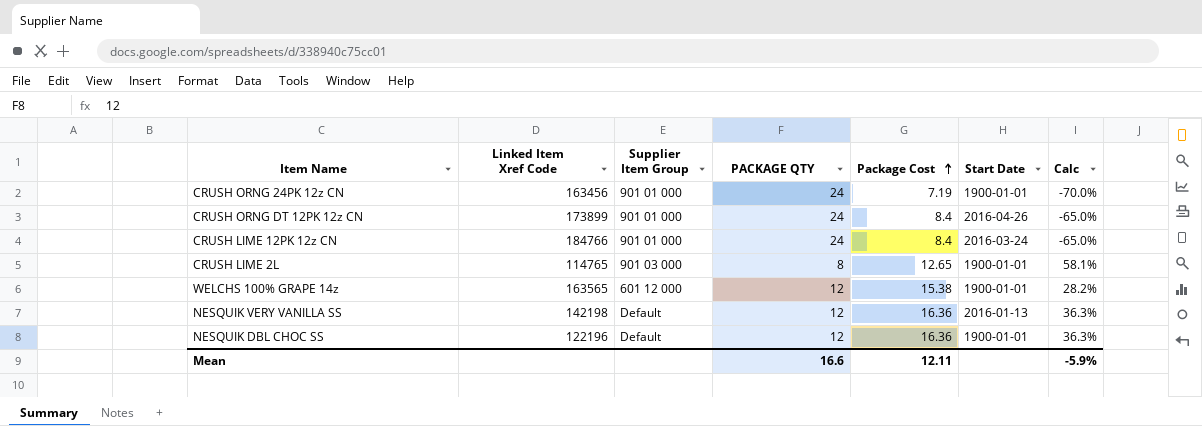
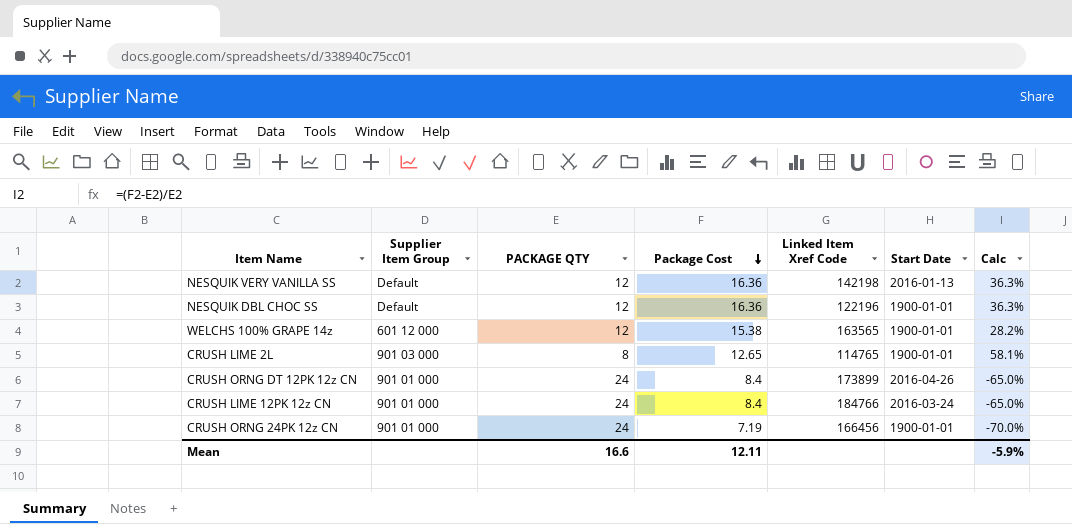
row order: Package Cost ascending -> Package Cost descending
column Linked Item Xref Code | position: 2 -> 5
CRUSH ORNG 24PK 12z CN | Linked Item Xref Code: 163456 -> 166456

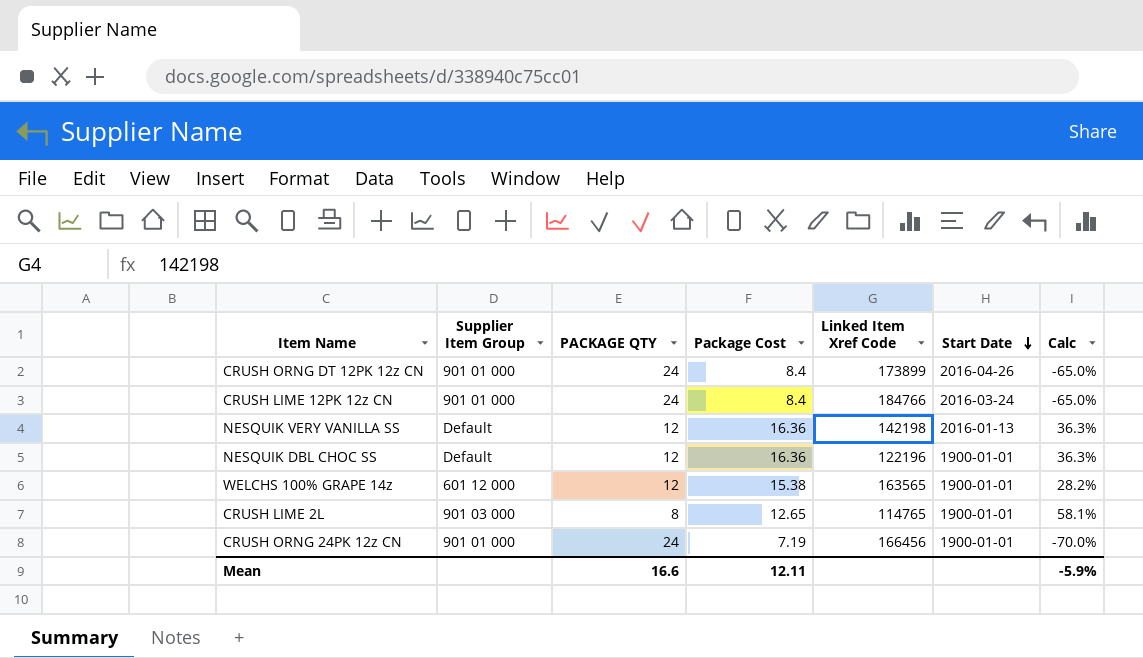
row order: Package Cost descending -> Start Date descending

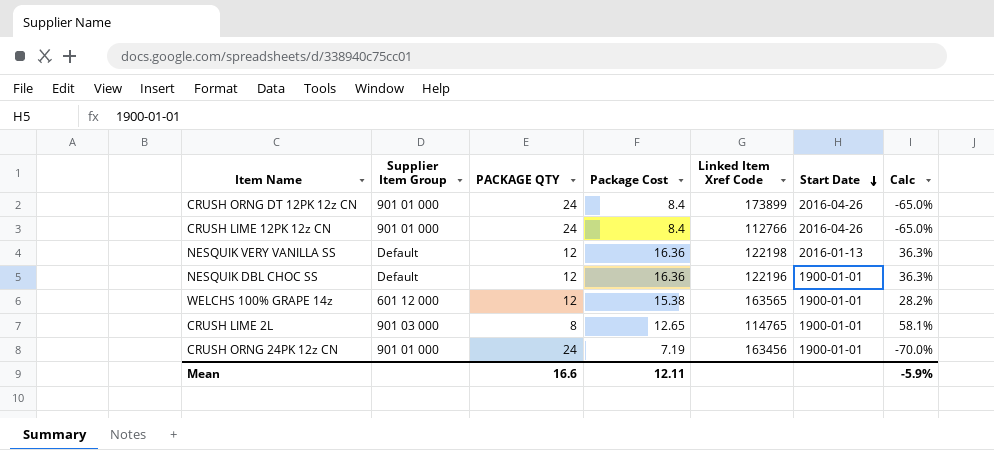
CRUSH LIME 12PK 12z CN | Linked Item Xref Code: 184766 -> 112766
CRUSH LIME 12PK 12z CN | Start Date: 2016-03-24 -> 2016-04-26
NESQUIK VERY VANILLA SS | Linked Item Xref Code: 142198 -> 122198
CRUSH ORNG 24PK 12z CN | Linked Item Xref Code: 166456 -> 163456

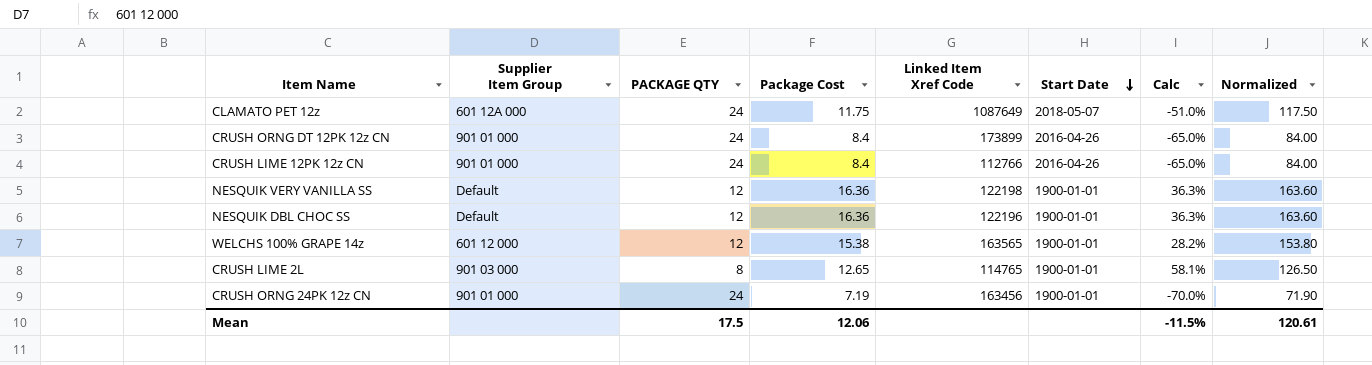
column Normalized | formula: none -> [Package Cost] * 10
row CLAMATO PET 12z: none -> 601 12A 000 | 24 | 11.75 | 1087649 | 2018-05-07 | -51.0% | 117.50
NESQUIK VERY VANILLA SS | Start Date: 2016-01-13 -> 1900-01-01
Mean | PACKAGE QTY: 16.6 -> 17.5
Mean | Package Cost: 12.11 -> 12.06
Mean | Calc: -5.9% -> -11.5%

